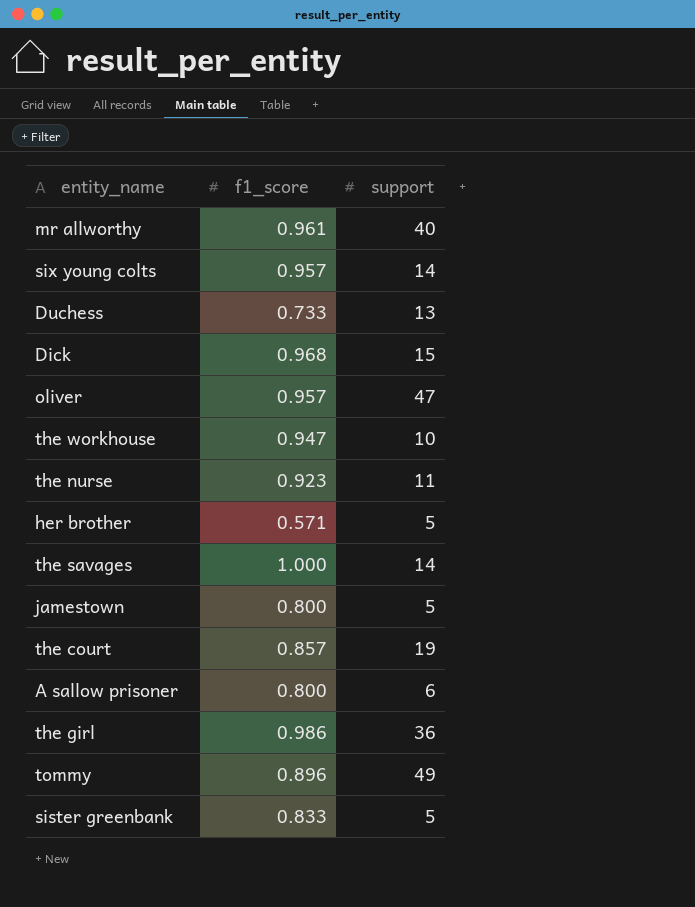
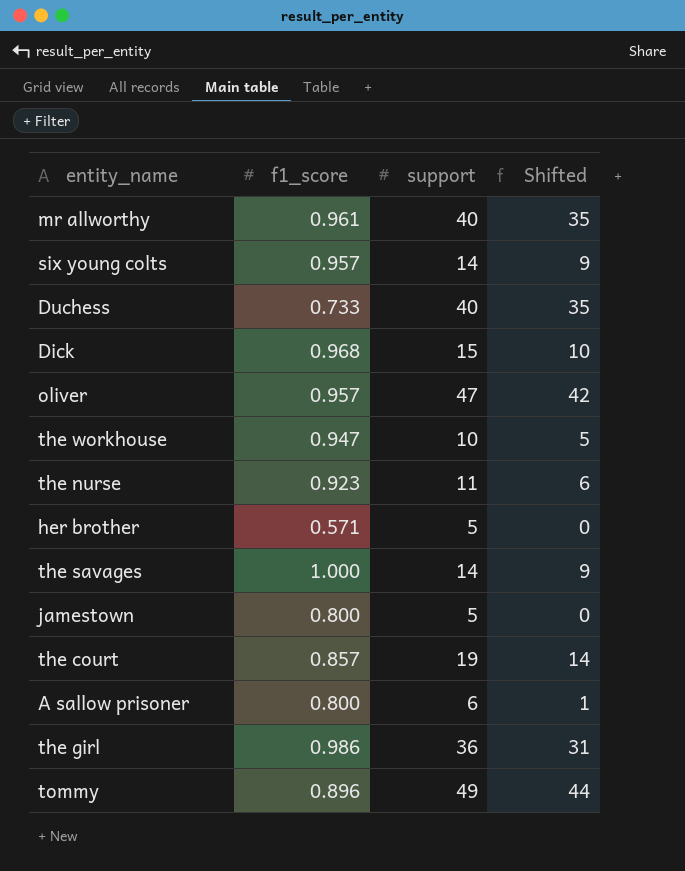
column Shifted | formula: none -> [support] - 5
row sister greenbank: 0.833 | 5 -> none
Duchess | support: 13 -> 40

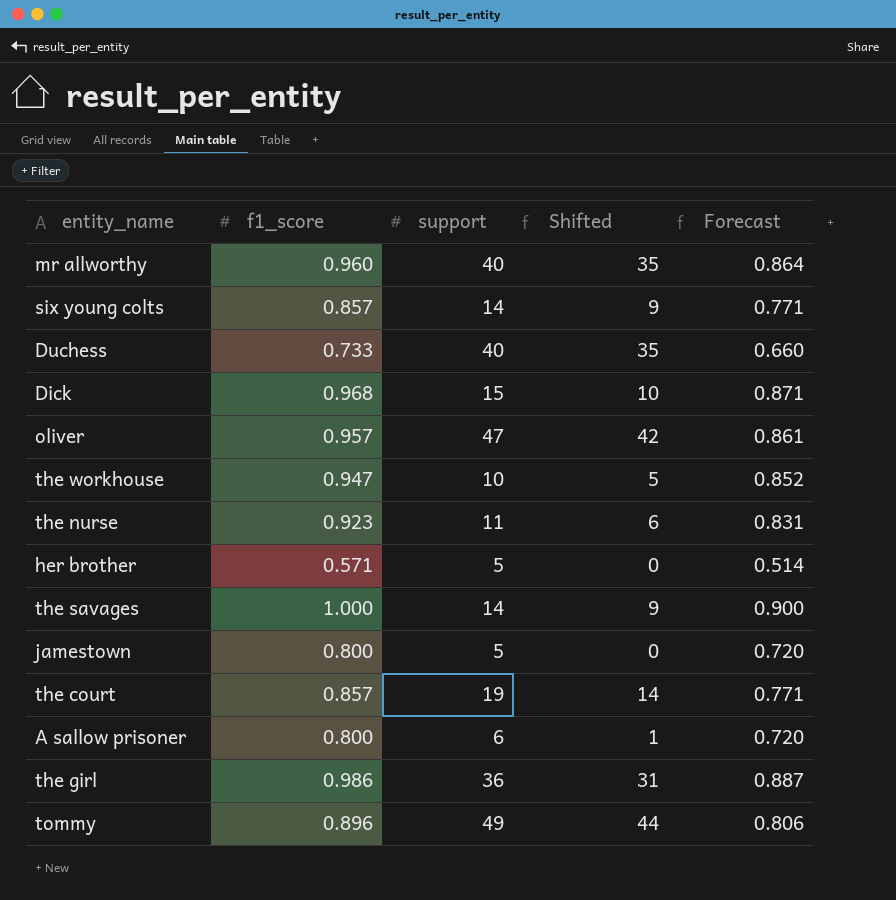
column Forecast | formula: none -> [f1_score] * 0.9
mr allworthy | f1_score: 0.961 -> 0.960
six young colts | f1_score: 0.957 -> 0.857

